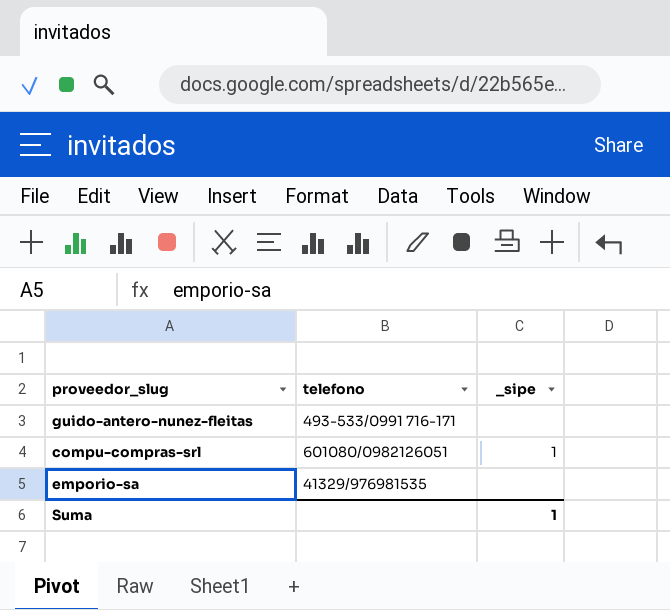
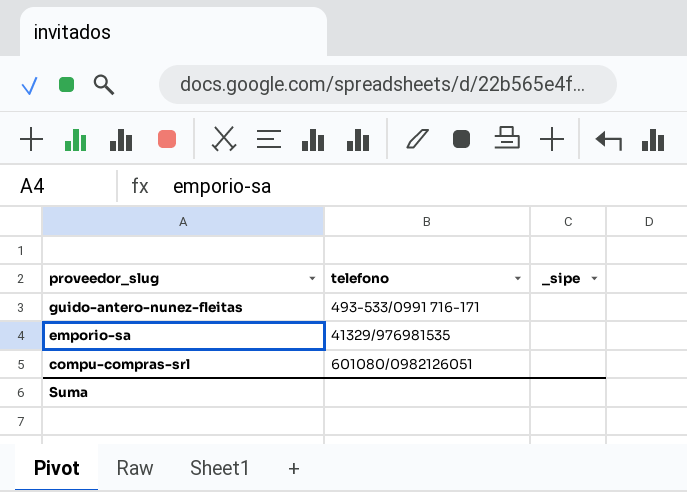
row order: none -> proveedor_slug descending
compu-compras-srl | _sipe: 1 -> none
Suma | _sipe: 1 -> none

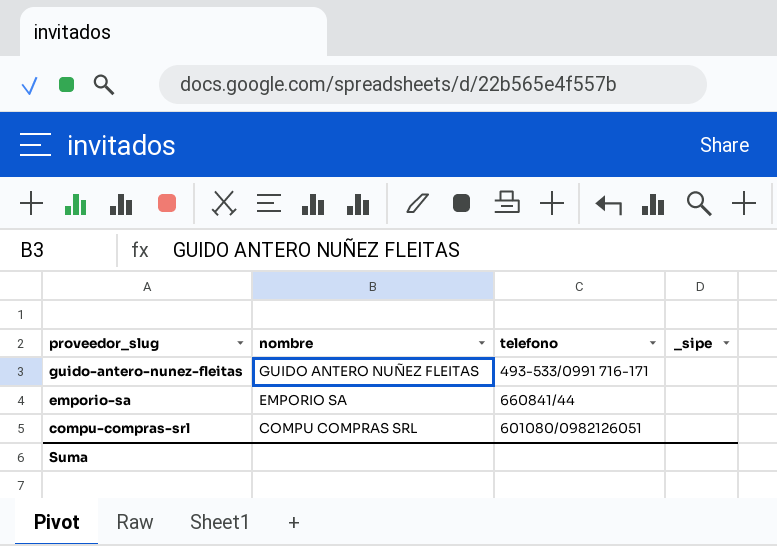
column nombre | position: none -> 2
emporio-sa | telefono: 41329/976981535 -> 660841/44

